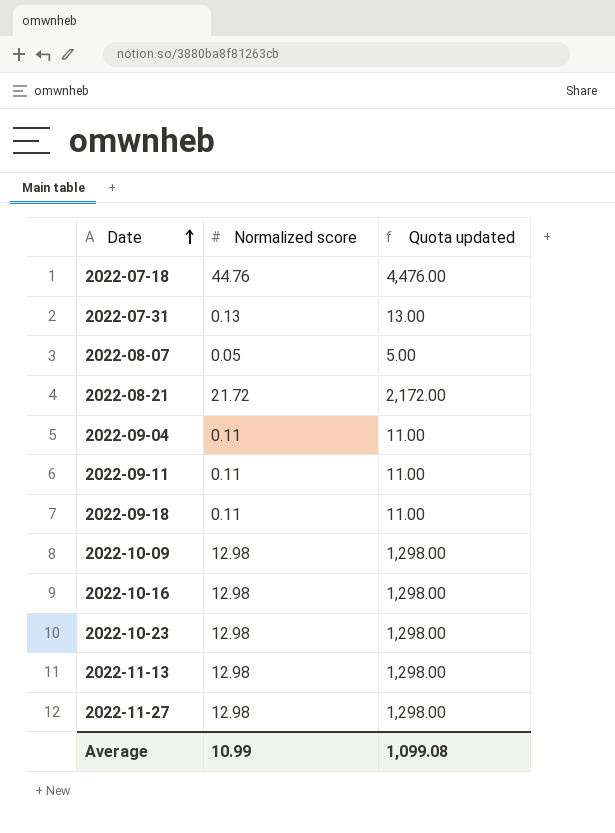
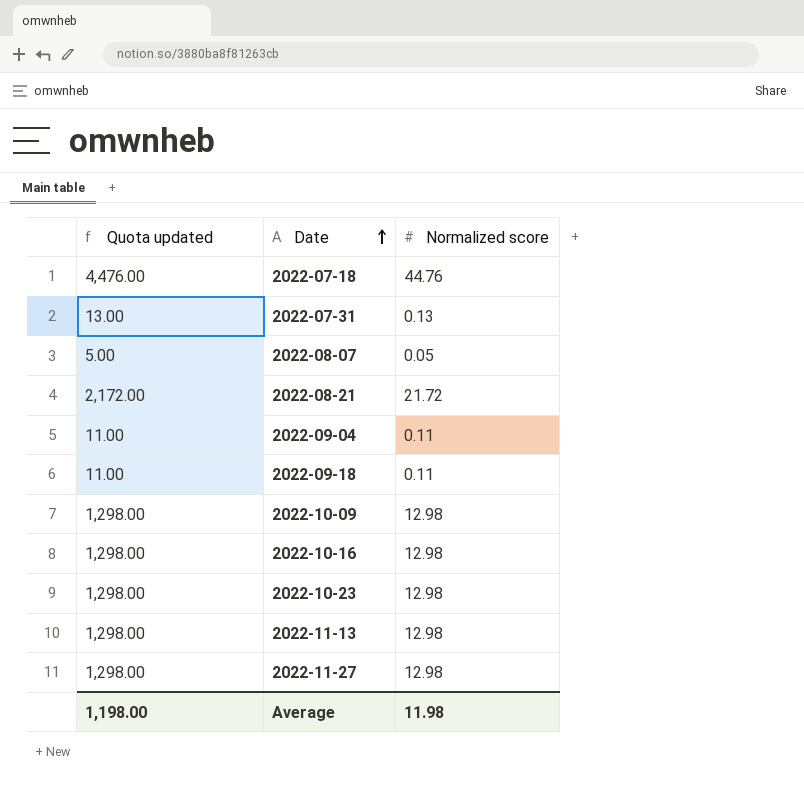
column Quota updated | position: 3 -> 1
row 2022-09-11: 0.11 | 11.00 -> none
Average | Quota updated: 1,099.08 -> 1,198.00
Average | Normalized score: 10.99 -> 11.98

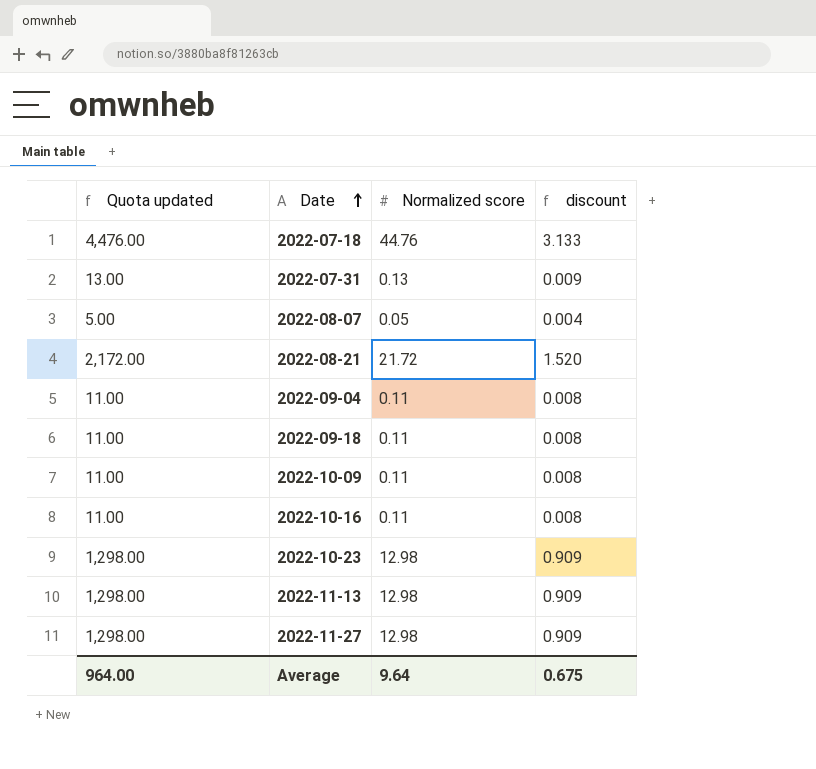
column discount | formula: none -> [Normalized score] * 0.07
2022-10-09 | Quota updated: 1,298.00 -> 11.00
2022-10-09 | Normalized score: 12.98 -> 0.11
2022-10-16 | Quota updated: 1,298.00 -> 11.00
2022-10-16 | Normalized score: 12.98 -> 0.11
Average | Quota updated: 1,198.00 -> 964.00
Average | Normalized score: 11.98 -> 9.64

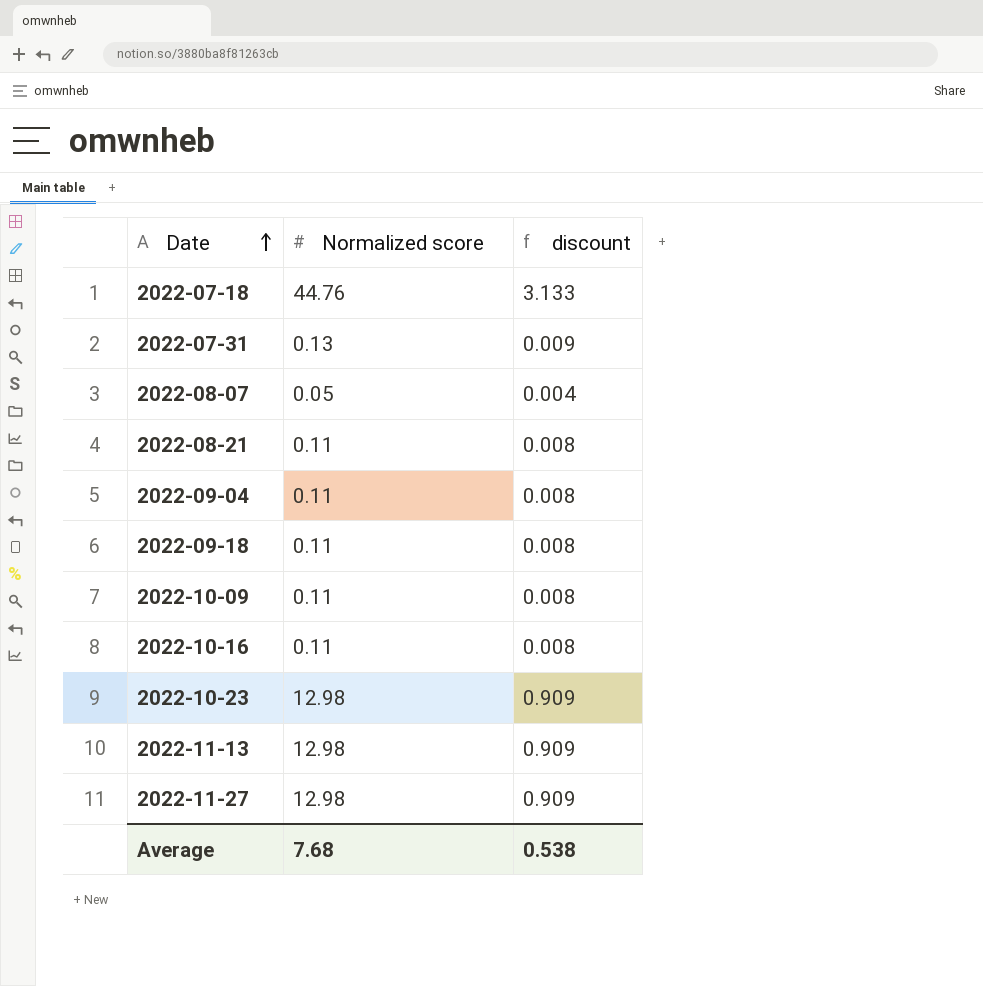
column Quota updated | formula: [Normalized score] * 100 -> none
2022-08-21 | Normalized score: 21.72 -> 0.11
2022-08-21 | discount: 1.520 -> 0.008
Average | Normalized score: 9.64 -> 7.68
Average | discount: 0.675 -> 0.538

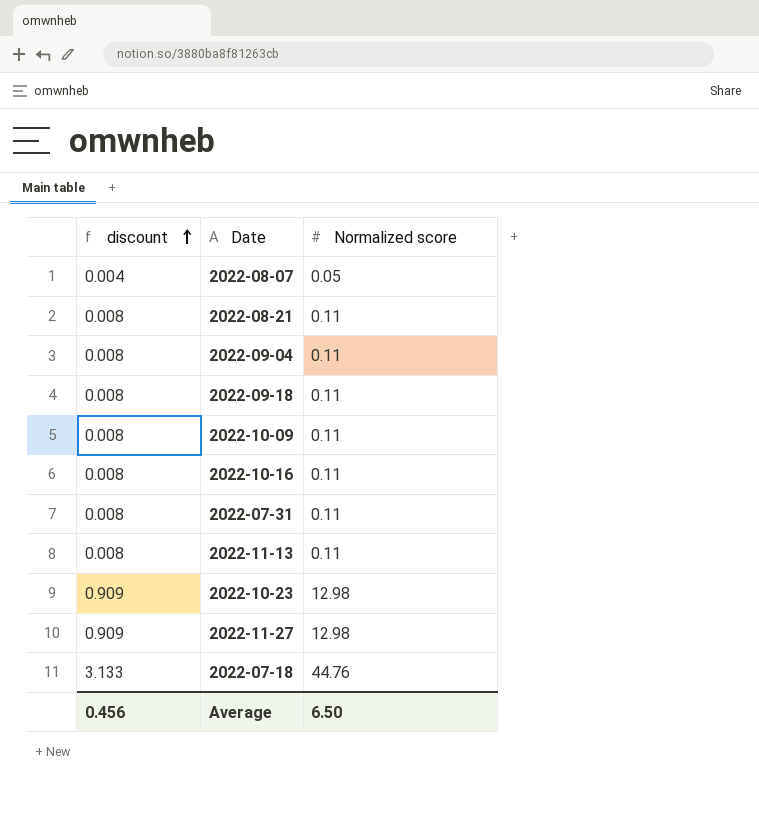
row order: Date ascending -> discount ascending
column discount | position: 3 -> 1
2022-07-31 | discount: 0.009 -> 0.008
2022-07-31 | Normalized score: 0.13 -> 0.11
2022-11-13 | discount: 0.909 -> 0.008
2022-11-13 | Normalized score: 12.98 -> 0.11
Average | discount: 0.538 -> 0.456
Average | Normalized score: 7.68 -> 6.50

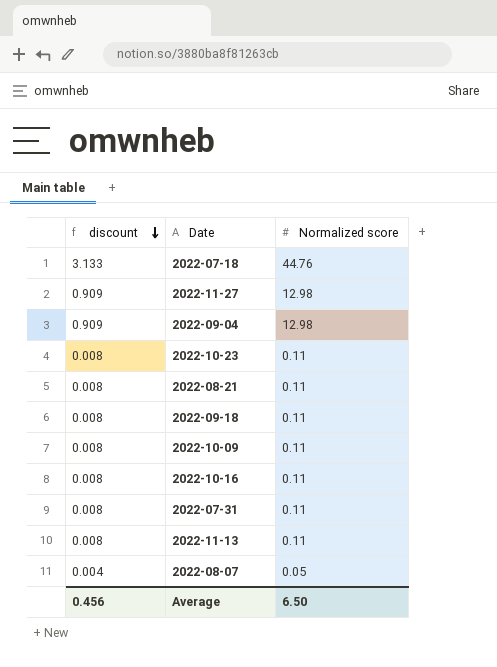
row order: discount ascending -> discount descending
2022-09-04 | discount: 0.008 -> 0.909
2022-09-04 | Normalized score: 0.11 -> 12.98
2022-10-23 | discount: 0.909 -> 0.008
2022-10-23 | Normalized score: 12.98 -> 0.11

